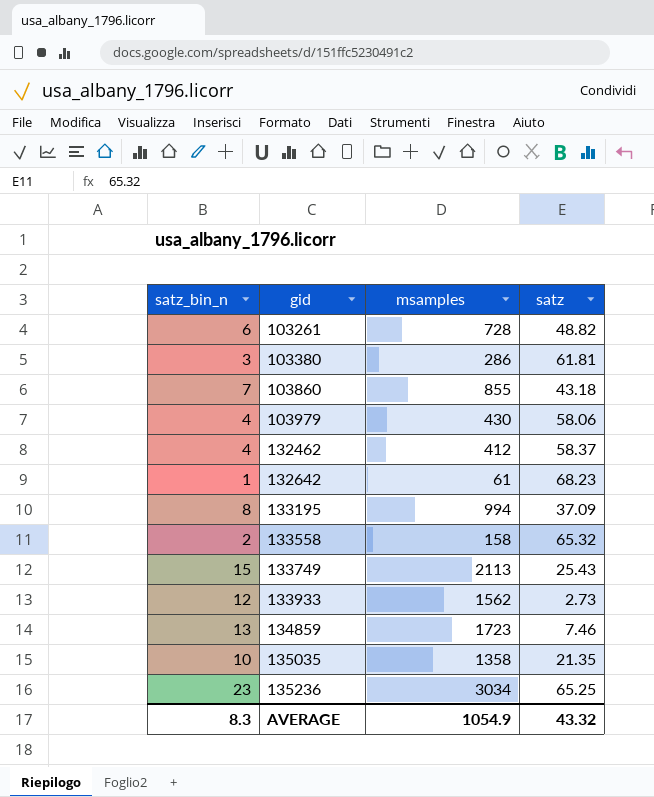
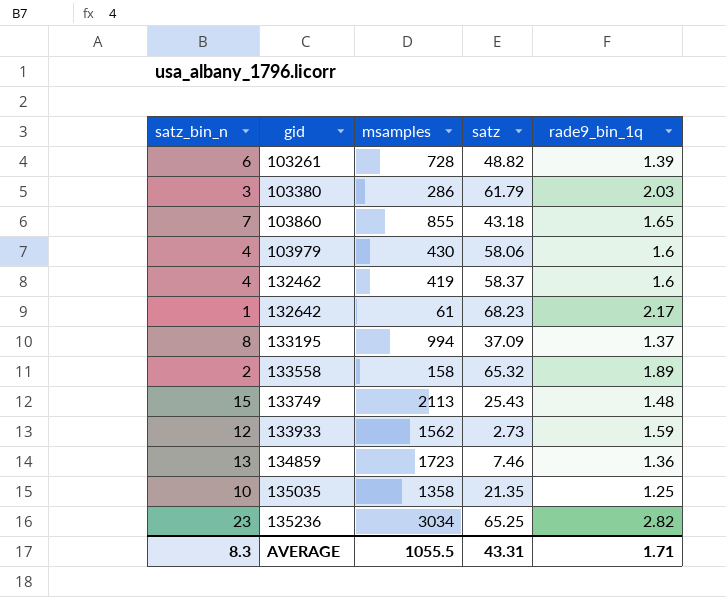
column rade9_bin_1q | position: none -> 5
103380 | satz: 61.81 -> 61.79
132462 | msamples: 412 -> 419
AVERAGE | msamples: 1054.9 -> 1055.5
AVERAGE | satz: 43.32 -> 43.31

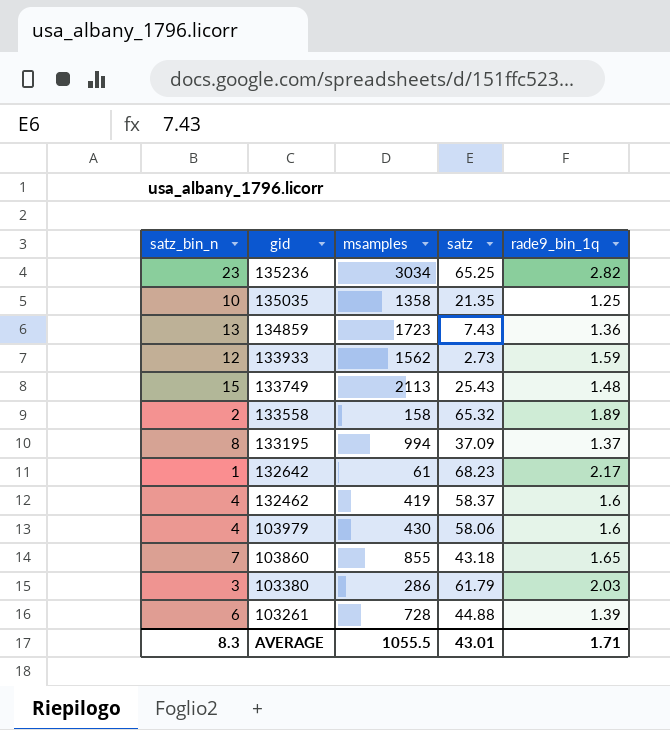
row order: gid ascending -> gid descending
134859 | satz: 7.46 -> 7.43
103261 | satz: 48.82 -> 44.88
AVERAGE | satz: 43.31 -> 43.01

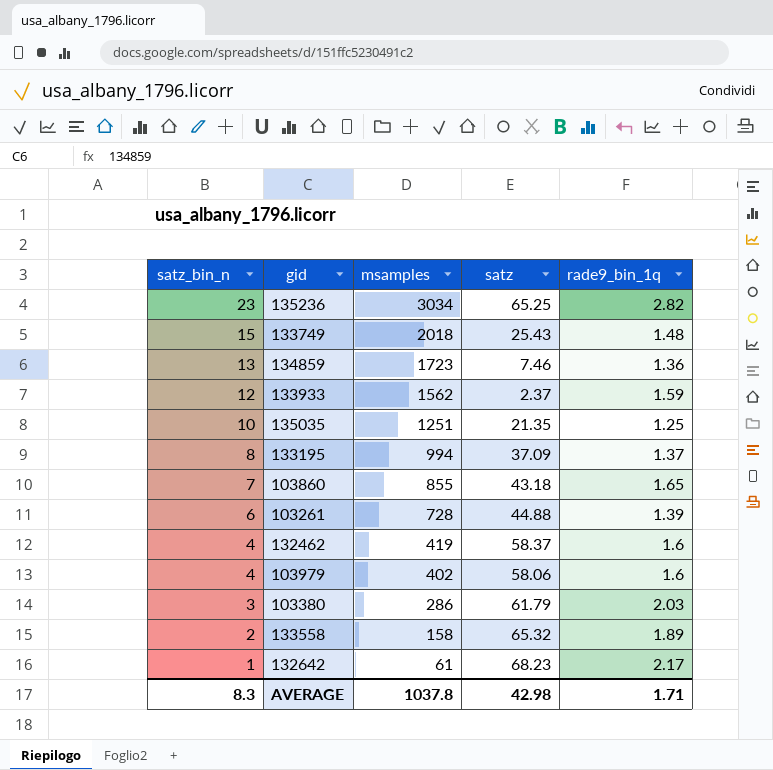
row order: gid descending -> satz_bin_n descending
133749 | msamples: 2113 -> 2018
134859 | satz: 7.43 -> 7.46
133933 | satz: 2.73 -> 2.37
135035 | msamples: 1358 -> 1251
103979 | msamples: 430 -> 402
AVERAGE | msamples: 1055.5 -> 1037.8
AVERAGE | satz: 43.01 -> 42.98

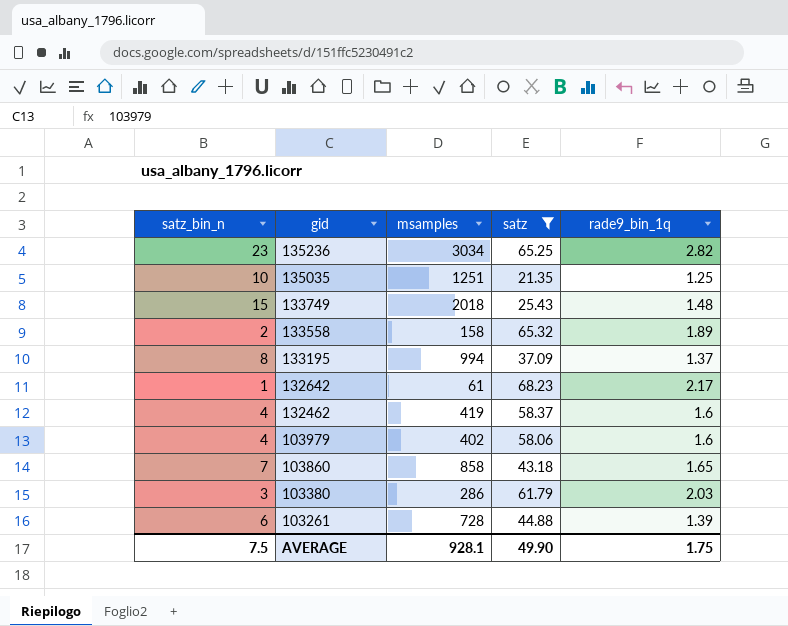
filter: none -> satz >= 21.35
row order: satz_bin_n descending -> gid descending
103860 | msamples: 855 -> 858
AVERAGE | satz_bin_n: 8.3 -> 7.5
AVERAGE | msamples: 1037.8 -> 928.1
AVERAGE | satz: 42.98 -> 49.90
AVERAGE | rade9_bin_1q: 1.71 -> 1.75

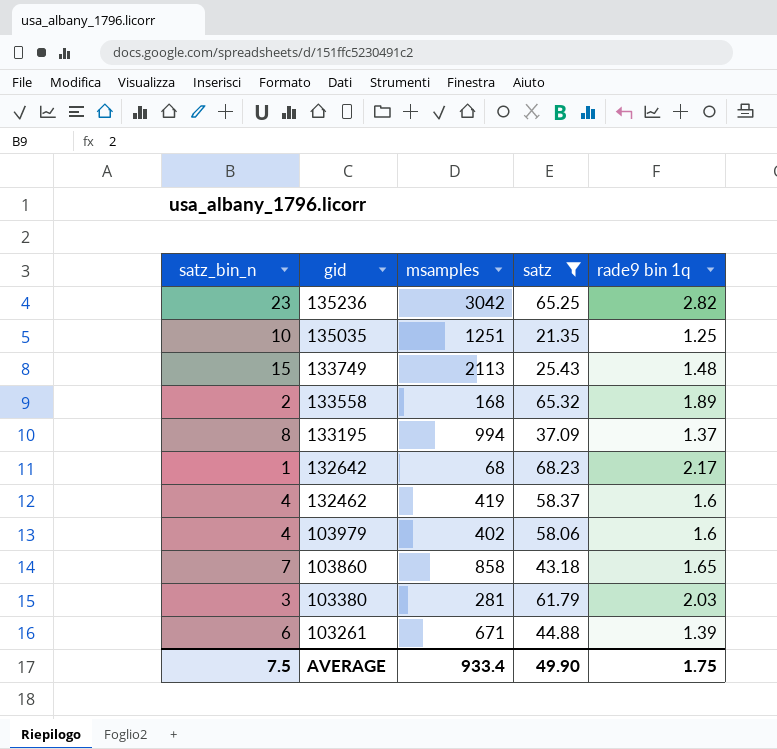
column name: rade9_bin_1q -> rade9 bin 1q
135236 | msamples: 3034 -> 3042
133749 | msamples: 2018 -> 2113
133558 | msamples: 158 -> 168
132642 | msamples: 61 -> 68
103380 | msamples: 286 -> 281
103261 | msamples: 728 -> 671
AVERAGE | msamples: 928.1 -> 933.4

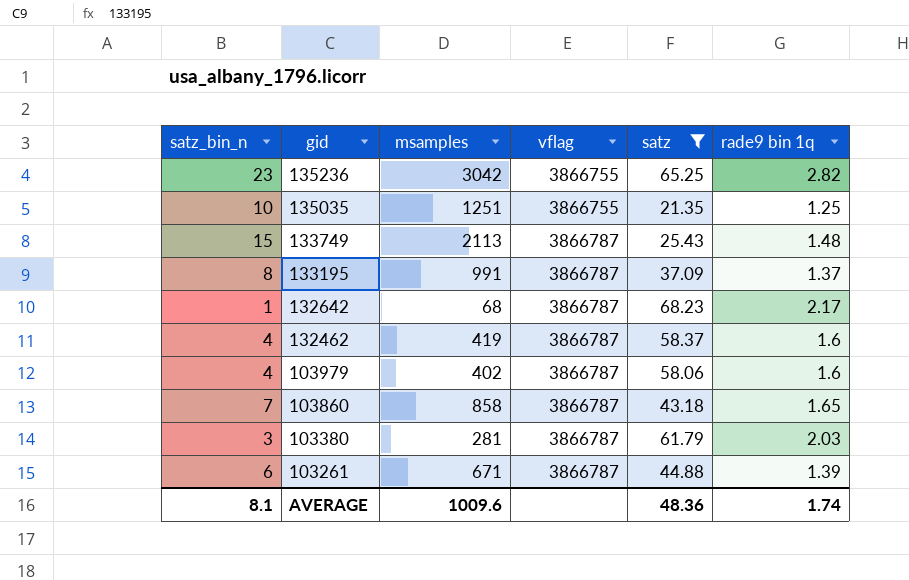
column vflag | position: none -> 4
row 133558: 2 | 168 | 65.32 | 1.89 -> none
133195 | msamples: 994 -> 991
AVERAGE | satz_bin_n: 7.5 -> 8.1
AVERAGE | msamples: 933.4 -> 1009.6
AVERAGE | satz: 49.90 -> 48.36
AVERAGE | rade9 bin 1q: 1.75 -> 1.74

